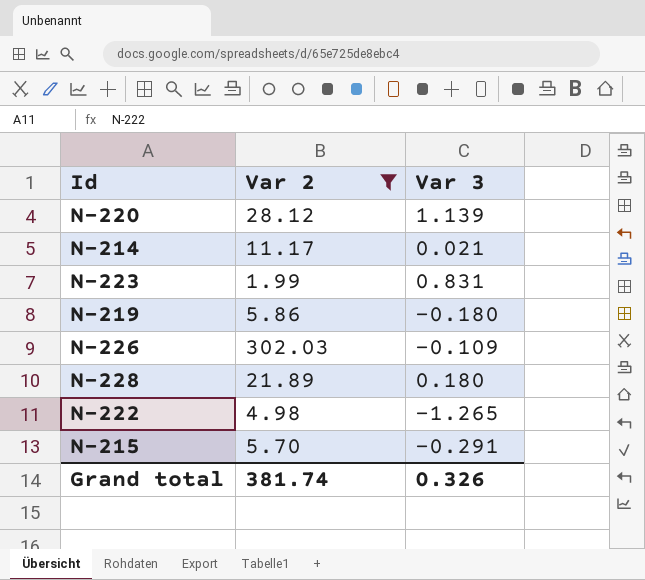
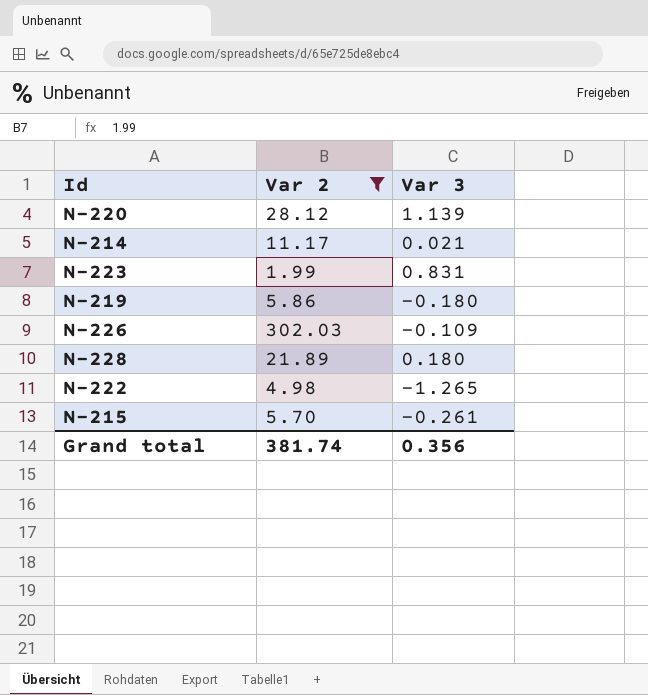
N-215 | Var 3: -0.291 -> -0.261
Grand total | Var 3: 0.326 -> 0.356

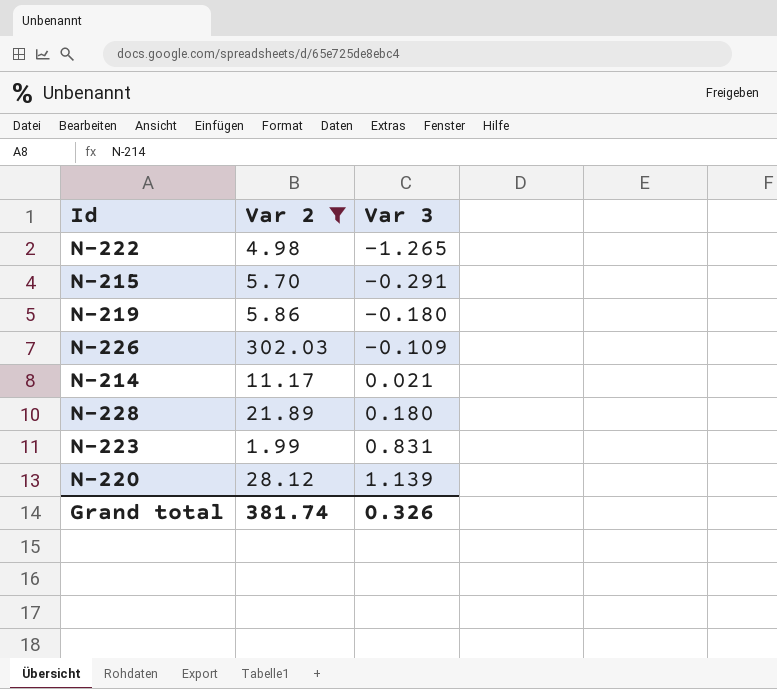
row order: none -> Var 3 ascending
N-215 | Var 3: -0.261 -> -0.291
Grand total | Var 3: 0.356 -> 0.326

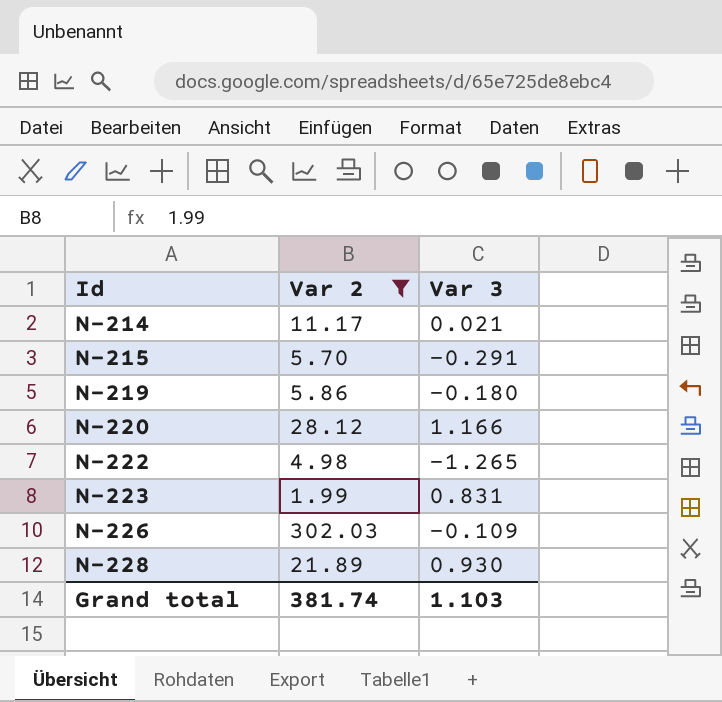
row order: Var 3 ascending -> Id ascending
N-220 | Var 3: 1.139 -> 1.166
N-228 | Var 3: 0.180 -> 0.930
Grand total | Var 3: 0.326 -> 1.103

